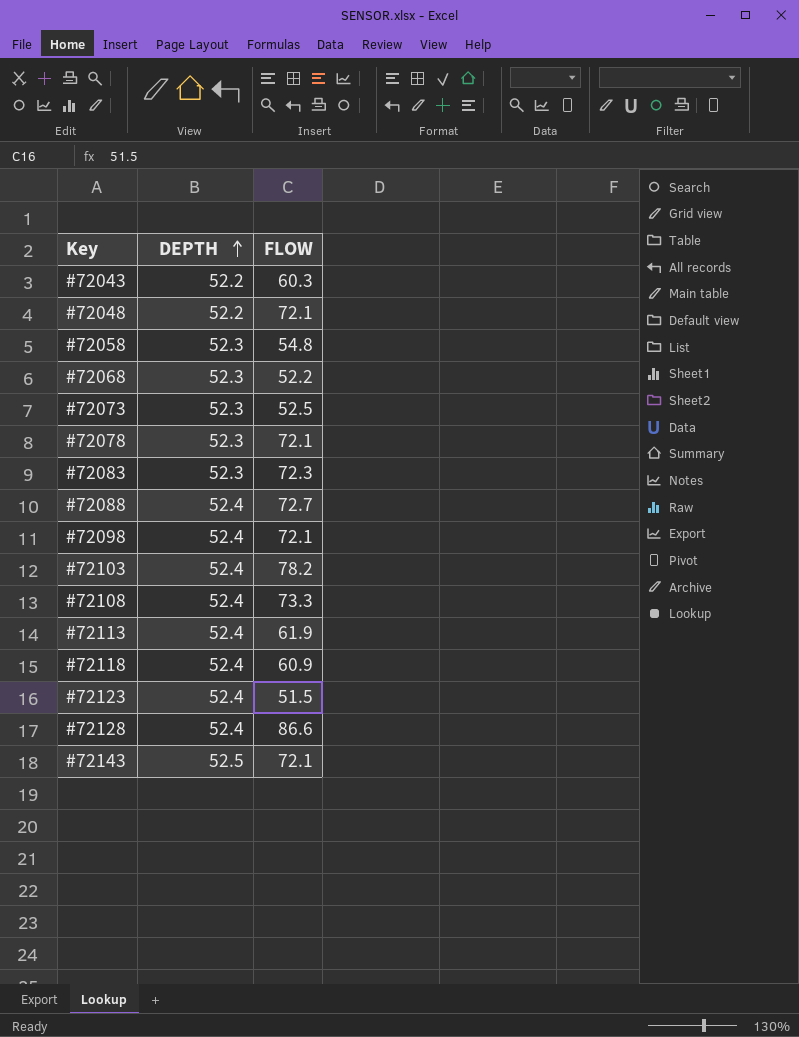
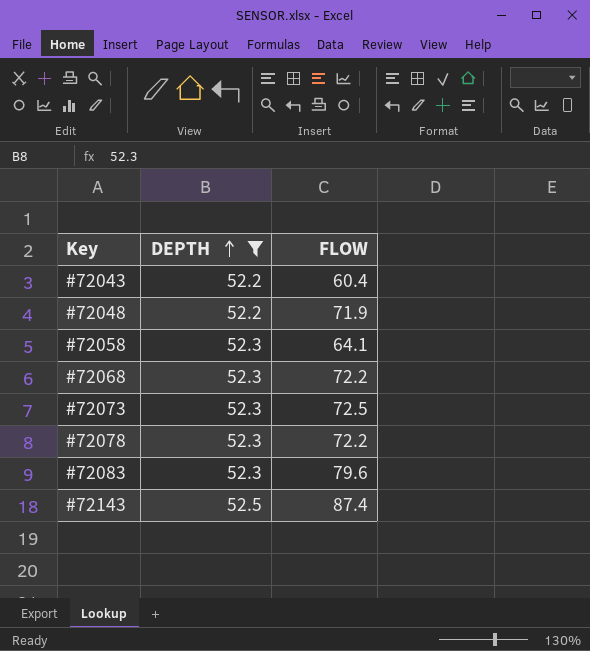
filter: none -> DEPTH != 52.4
#72043 | FLOW: 60.3 -> 60.4
#72048 | FLOW: 72.1 -> 71.9
#72058 | FLOW: 54.8 -> 64.1
#72068 | FLOW: 52.2 -> 72.2
#72073 | FLOW: 52.5 -> 72.5
#72078 | FLOW: 72.1 -> 72.2
#72083 | FLOW: 72.3 -> 79.6
#72143 | FLOW: 72.1 -> 87.4

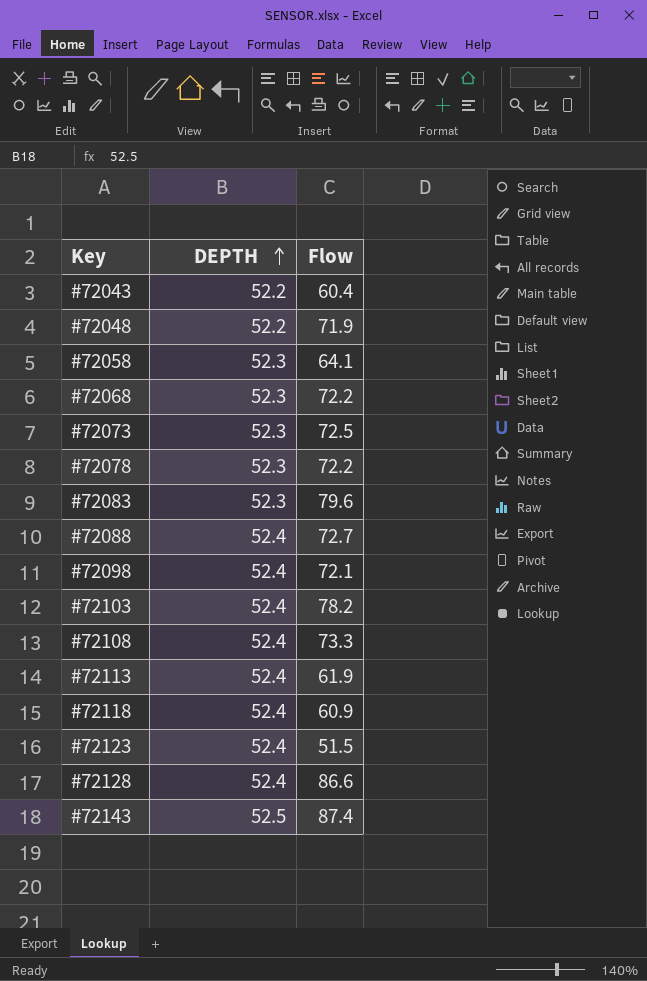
filter: DEPTH != 52.4 -> none
column name: FLOW -> Flow

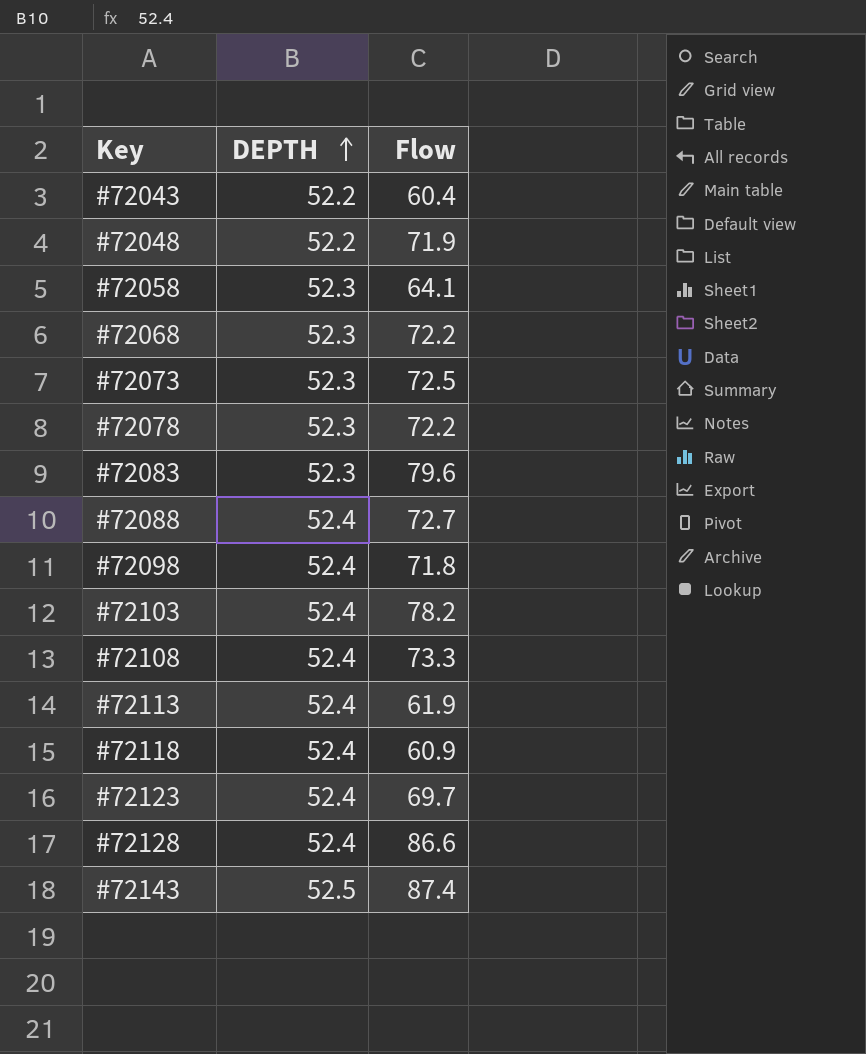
#72098 | Flow: 72.1 -> 71.8
#72123 | Flow: 51.5 -> 69.7

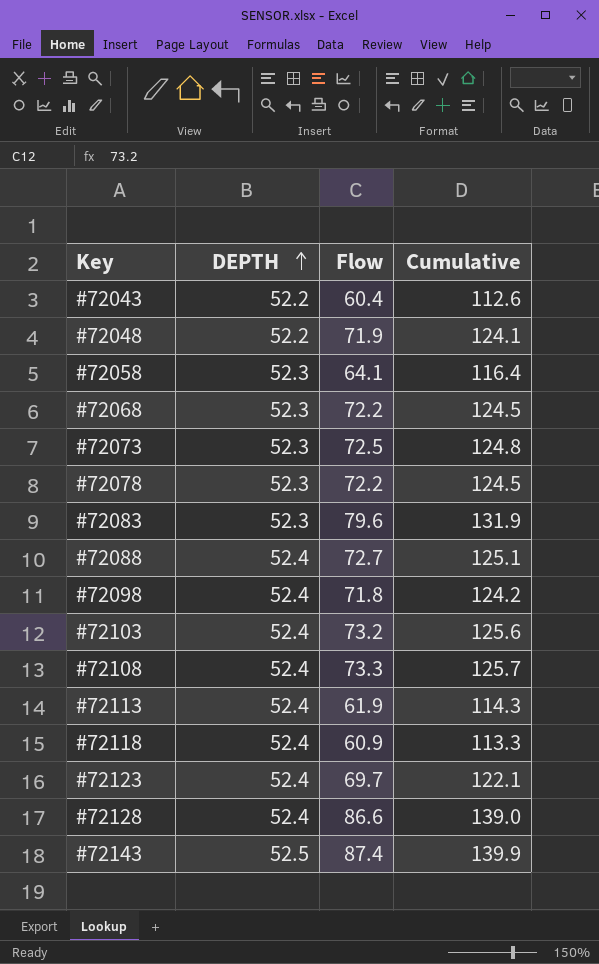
column Cumulative | formula: none -> [DEPTH] + [Flow]
#72103 | Flow: 78.2 -> 73.2

